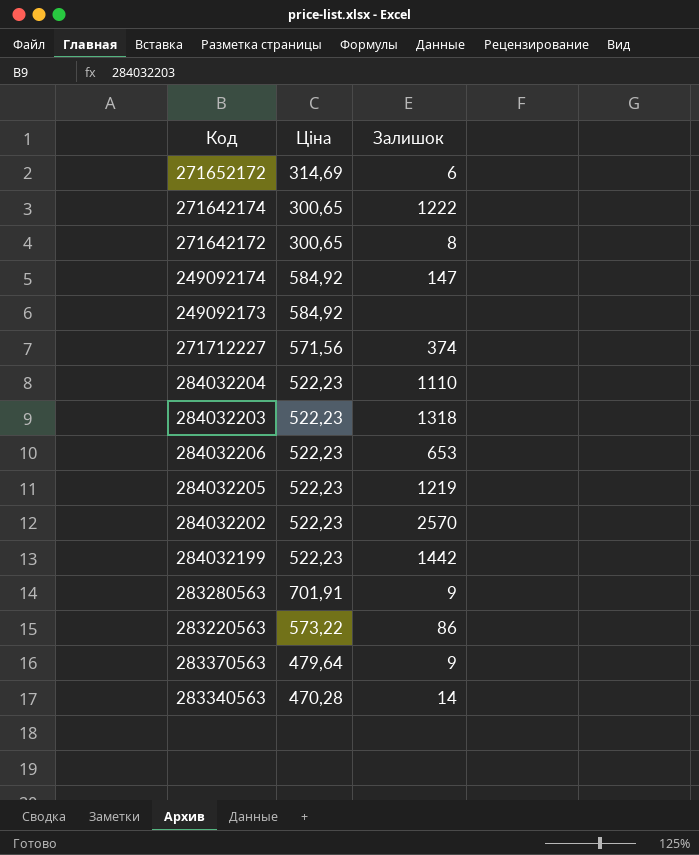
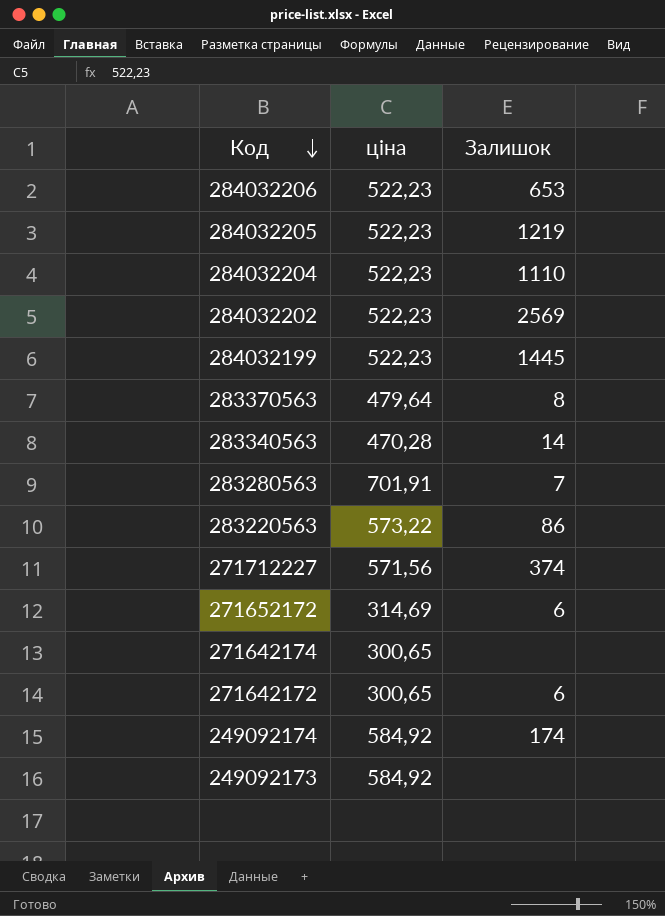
row order: none -> Код descending
column name: Ціна -> ціна
row 284032203: 522,23 | 1318 -> none
284032202 | Залишок: 2570 -> 2569
284032199 | Залишок: 1442 -> 1445
283370563 | Залишок: 9 -> 8
283280563 | Залишок: 9 -> 7
271642174 | Залишок: 1222 -> none
271642172 | Залишок: 8 -> 6
249092174 | Залишок: 147 -> 174

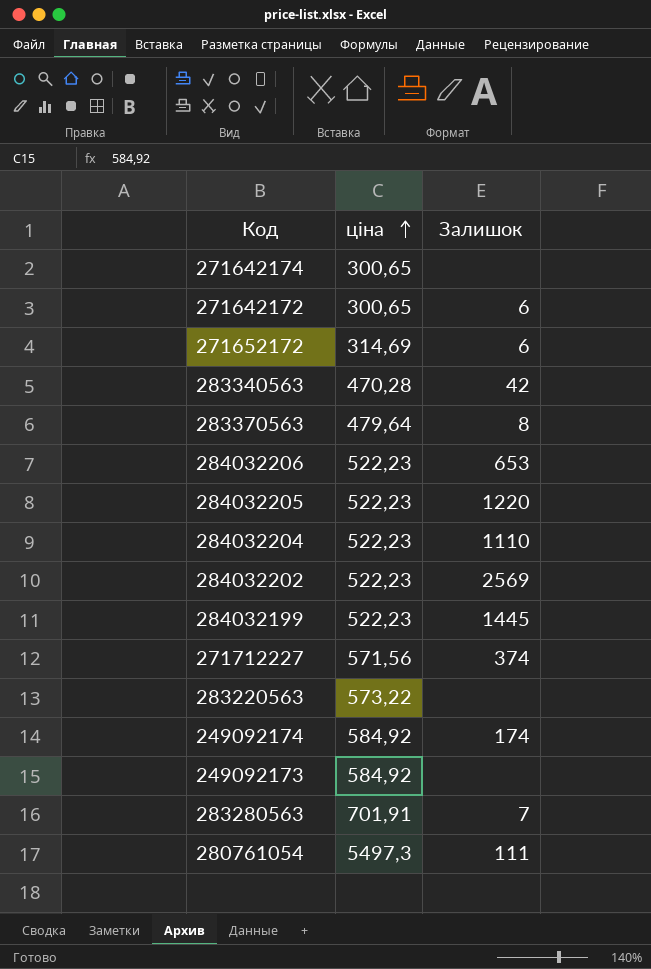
row order: Код descending -> ціна ascending
283340563 | Залишок: 14 -> 42
284032205 | Залишок: 1219 -> 1220
283220563 | Залишок: 86 -> none
row 280761054: none -> 5497,3 | 111

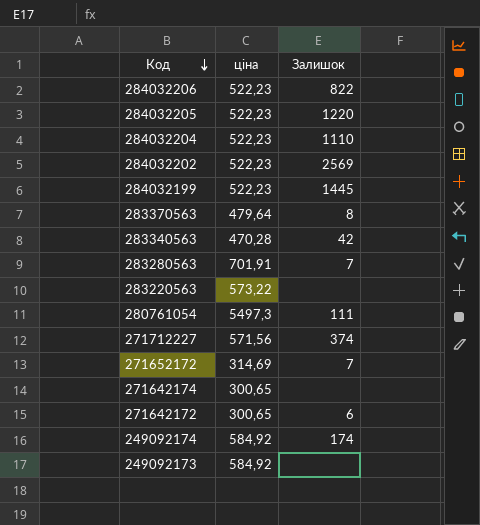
row order: ціна ascending -> Код descending
284032206 | Залишок: 653 -> 822
271652172 | Залишок: 6 -> 7

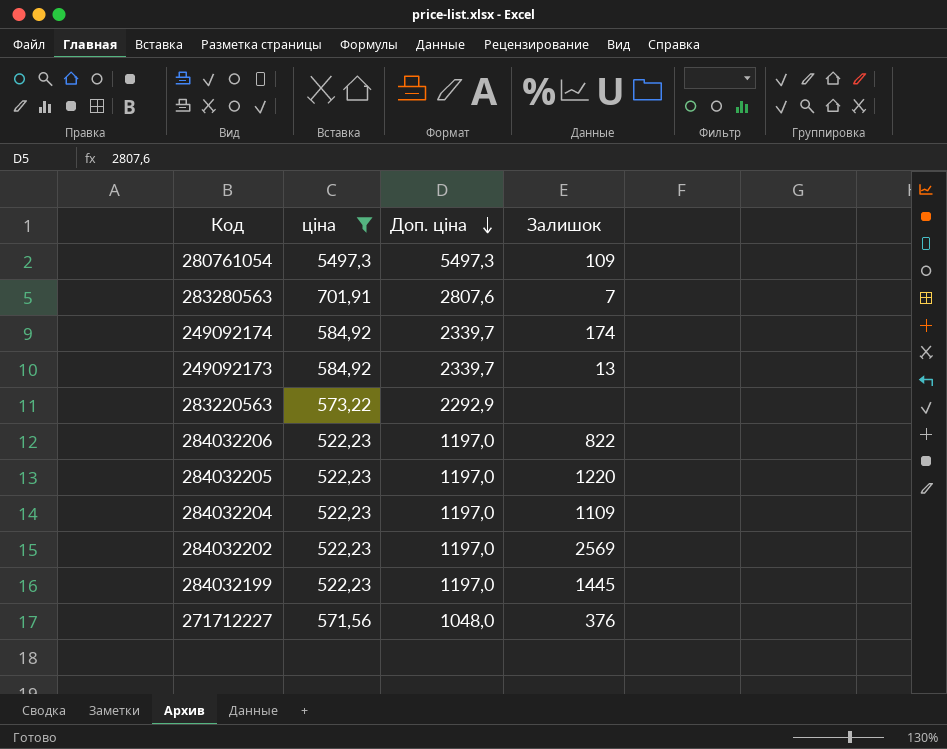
filter: none -> ціна >= 522,23
row order: Код descending -> Доп. ціна descending
column Доп. ціна | position: none -> 3
280761054 | Залишок: 111 -> 109
249092173 | Залишок: none -> 13
284032204 | Залишок: 1110 -> 1109
271712227 | Залишок: 374 -> 376

